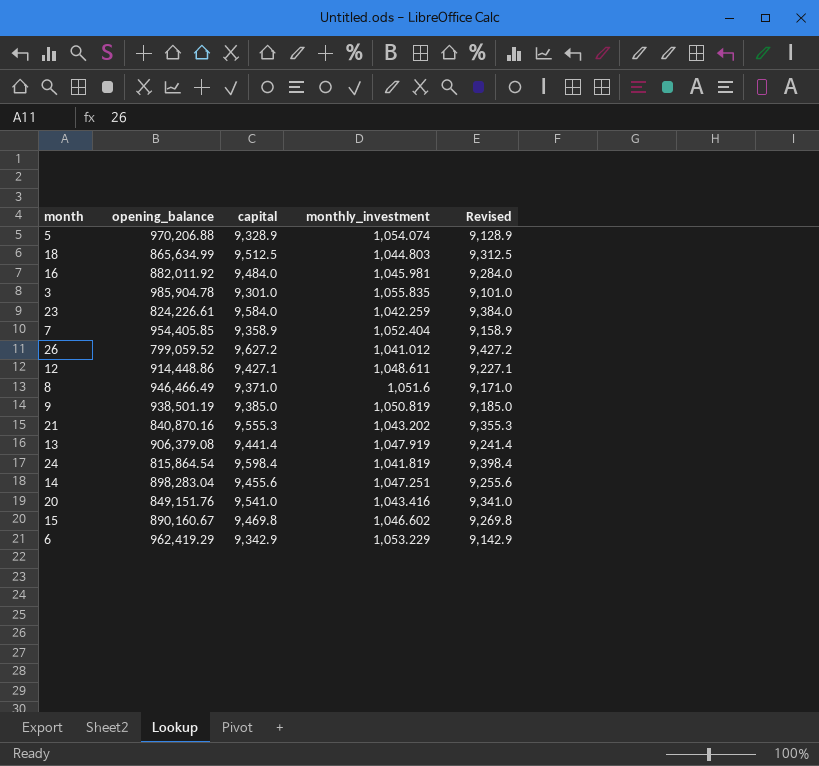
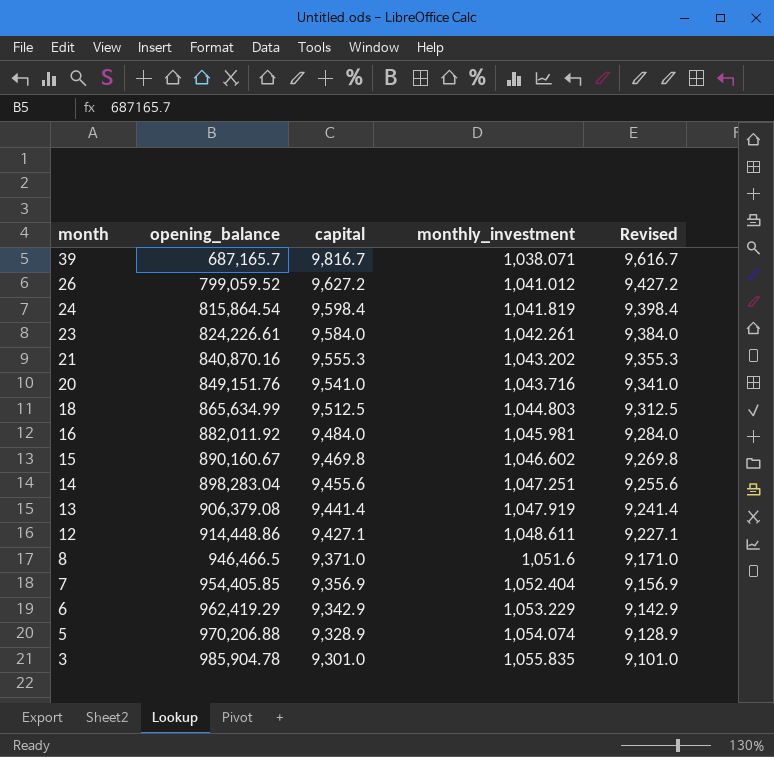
row order: none -> month descending
row 9: 938,501.19 | 9,385.0 | 1,050.819 | 9,185.0 -> none
row 39: none -> 687,165.7 | 9,816.7 | 1,038.071 | 9,616.7
23 | monthly_investment: 1,042.259 -> 1,042.261
20 | monthly_investment: 1,043.416 -> 1,043.716
8 | opening_balance: 946,466.49 -> 946,466.5
7 | capital: 9,358.9 -> 9,356.9
7 | Revised: 9,158.9 -> 9,156.9

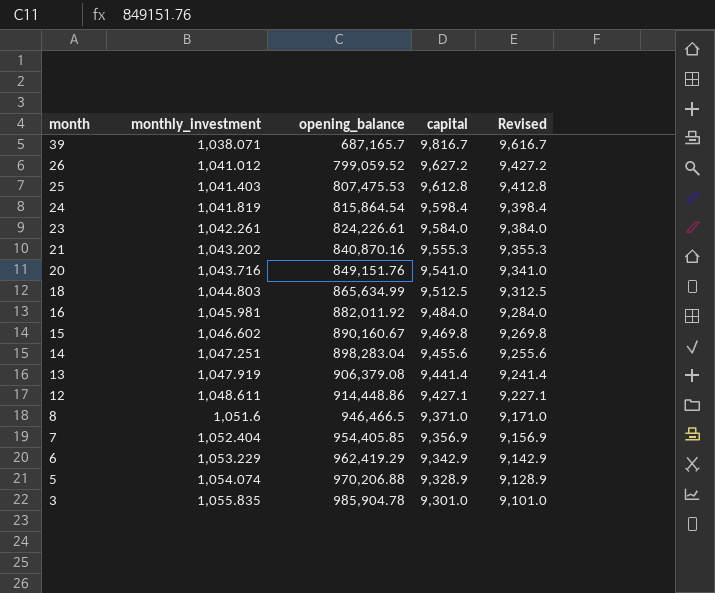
column monthly_investment | position: 4 -> 2
row 25: none -> 1,041.403 | 807,475.53 | 9,612.8 | 9,412.8

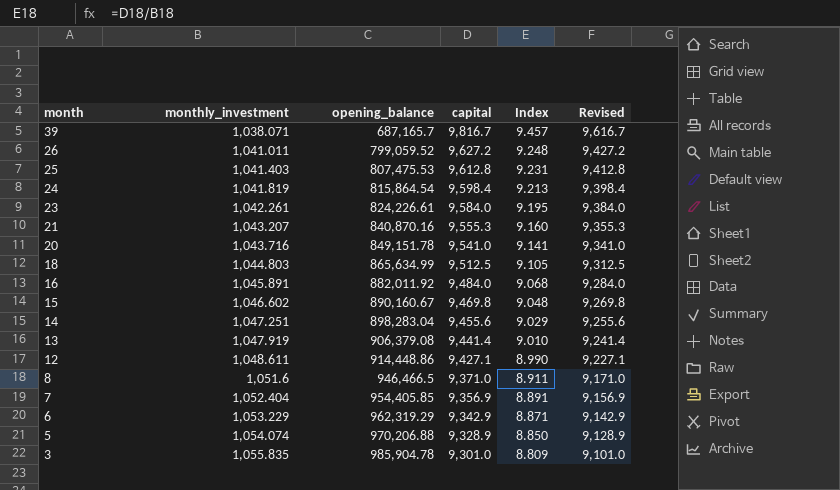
column Index | formula: none -> [capital] / [monthly_investment]
26 | monthly_investment: 1,041.012 -> 1,041.011
21 | monthly_investment: 1,043.202 -> 1,043.207
20 | opening_balance: 849,151.76 -> 849,151.78
16 | monthly_investment: 1,045.981 -> 1,045.891
6 | opening_balance: 962,419.29 -> 962,319.29

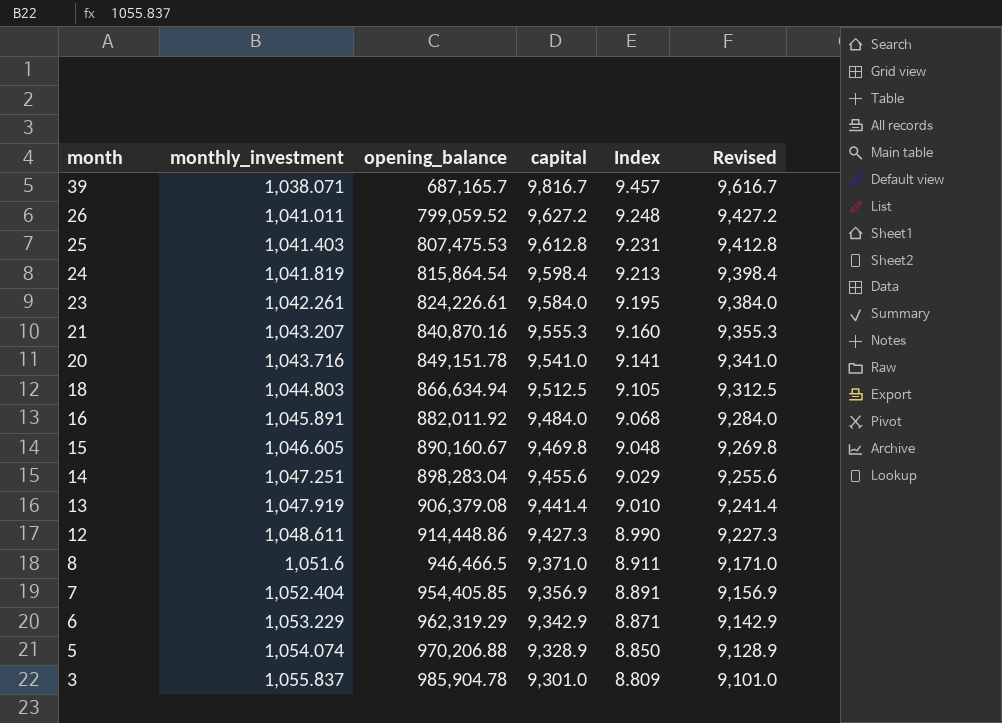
18 | opening_balance: 865,634.99 -> 866,634.94
15 | monthly_investment: 1,046.602 -> 1,046.605
12 | capital: 9,427.1 -> 9,427.3
12 | Revised: 9,227.1 -> 9,227.3
3 | monthly_investment: 1,055.835 -> 1,055.837

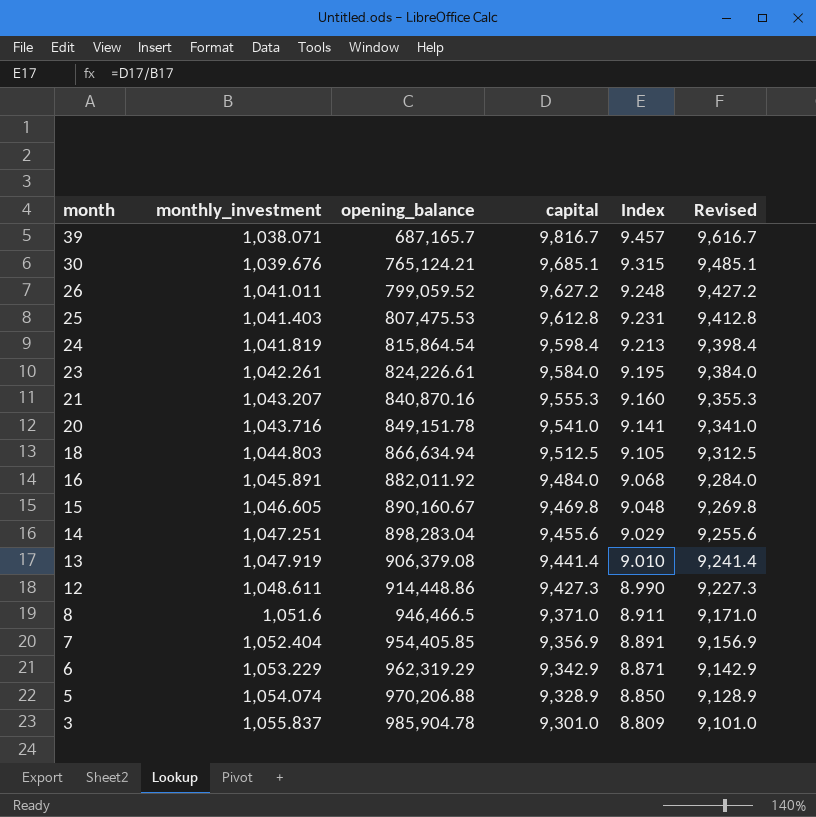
row 30: none -> 1,039.676 | 765,124.21 | 9,685.1 | 9.315 | 9,485.1

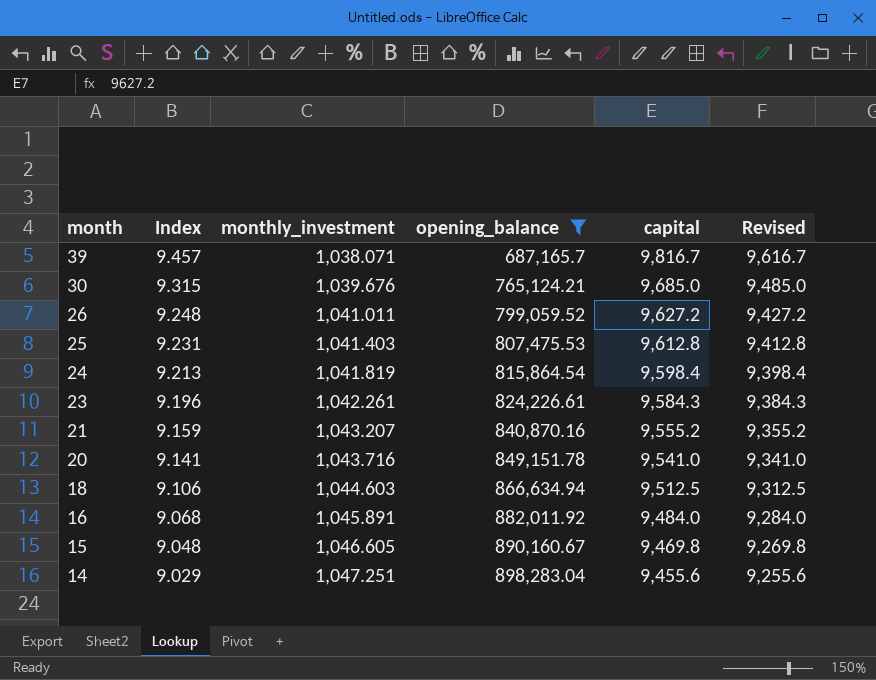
filter: none -> opening_balance <= 898,283.04
column Index | position: 5 -> 2
30 | capital: 9,685.1 -> 9,685.0
30 | Revised: 9,485.1 -> 9,485.0
23 | Index: 9.195 -> 9.196
23 | capital: 9,584.0 -> 9,584.3
23 | Revised: 9,384.0 -> 9,384.3
21 | Index: 9.160 -> 9.159
21 | capital: 9,555.3 -> 9,555.2
21 | Revised: 9,355.3 -> 9,355.2
18 | Index: 9.105 -> 9.106
18 | monthly_investment: 1,044.803 -> 1,044.603

